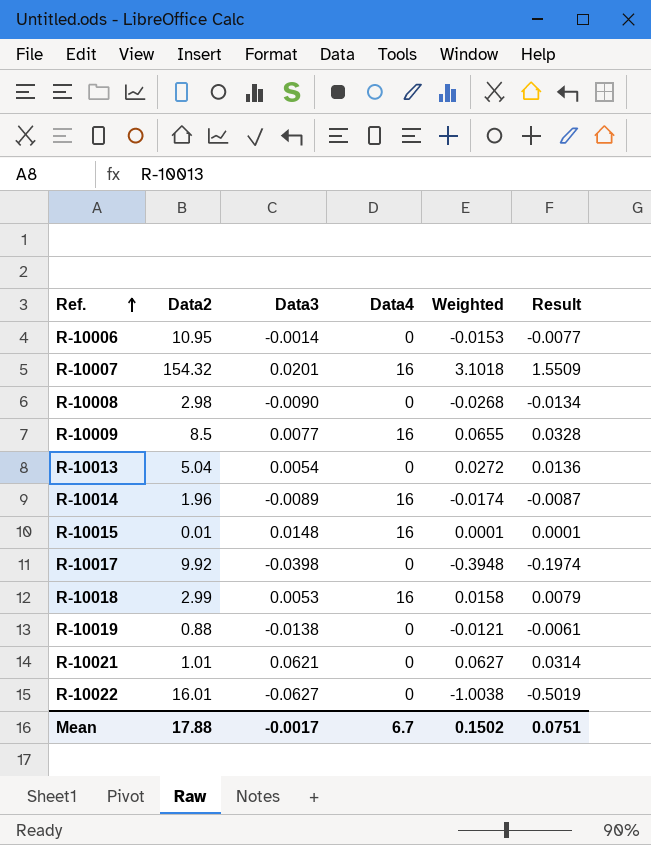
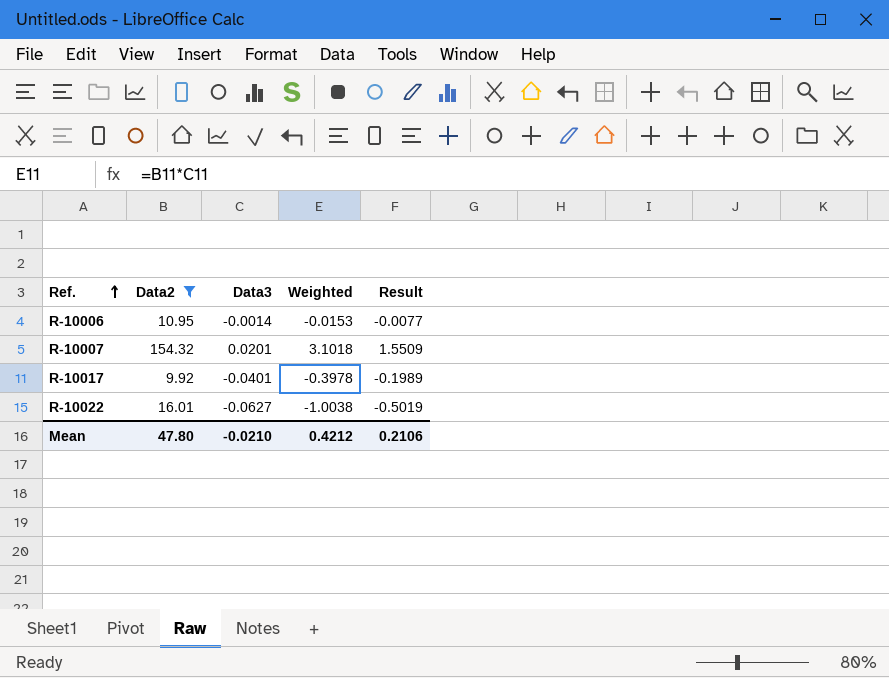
filter: none -> Data2 >= 9.92
column Data4 | position: 4 -> none
R-10017 | Data3: -0.0398 -> -0.0401
R-10017 | Weighted: -0.3948 -> -0.3978
R-10017 | Result: -0.1974 -> -0.1989
Mean | Data2: 17.88 -> 47.80
Mean | Data3: -0.0017 -> -0.0210
Mean | Weighted: 0.1502 -> 0.4212
Mean | Result: 0.0751 -> 0.2106

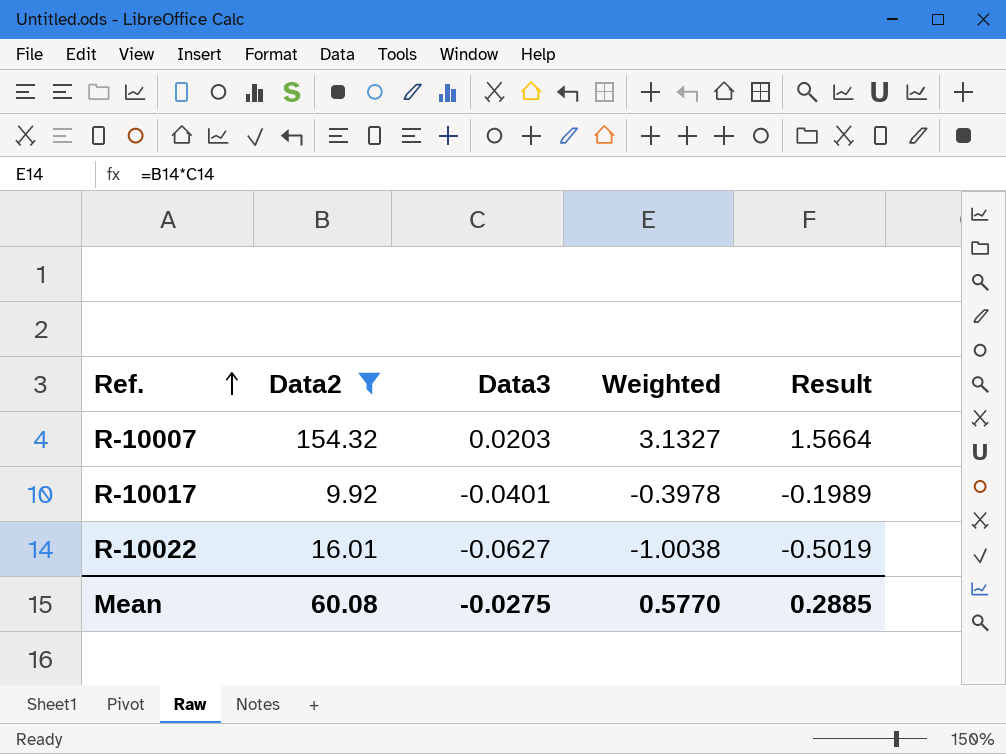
row R-10006: 10.95 | -0.0014 | -0.0153 | -0.0077 -> none
R-10007 | Data3: 0.0201 -> 0.0203
R-10007 | Weighted: 3.1018 -> 3.1327
R-10007 | Result: 1.5509 -> 1.5664
Mean | Data2: 47.80 -> 60.08
Mean | Data3: -0.0210 -> -0.0275
Mean | Weighted: 0.4212 -> 0.5770
Mean | Result: 0.2106 -> 0.2885

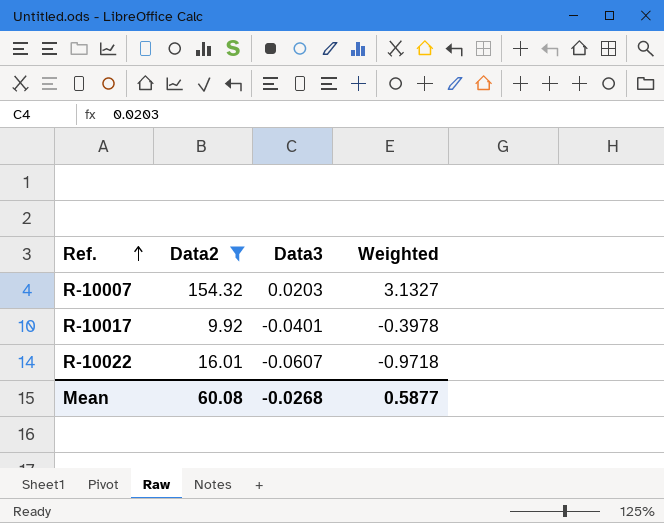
column Result | formula: [Weighted] * 0.5 -> none
R-10022 | Data3: -0.0627 -> -0.0607
R-10022 | Weighted: -1.0038 -> -0.9718
Mean | Data3: -0.0275 -> -0.0268
Mean | Weighted: 0.5770 -> 0.5877

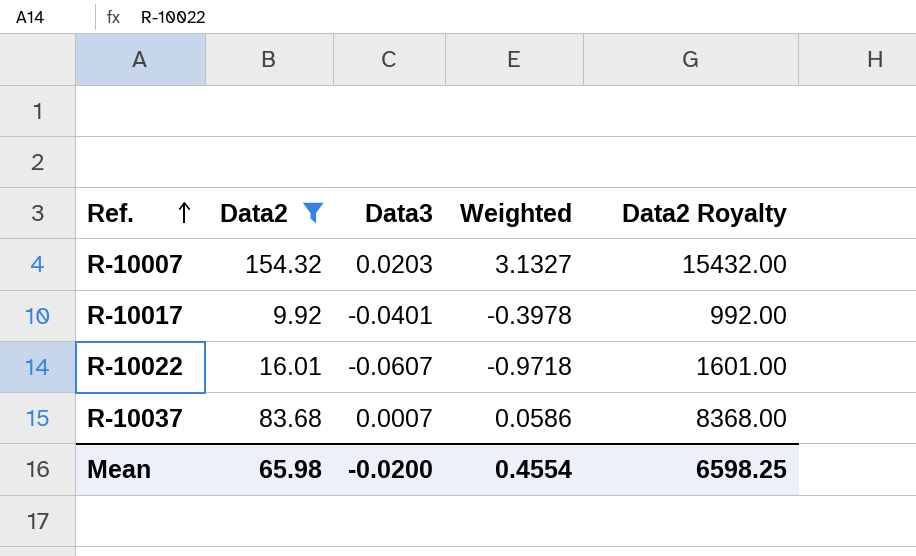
column Data2 Royalty | formula: none -> [Data2] * 100
row R-10037: none -> 83.68 | 0.0007 | 0.0586 | 8368.00
Mean | Data2: 60.08 -> 65.98
Mean | Data3: -0.0268 -> -0.0200
Mean | Weighted: 0.5877 -> 0.4554

